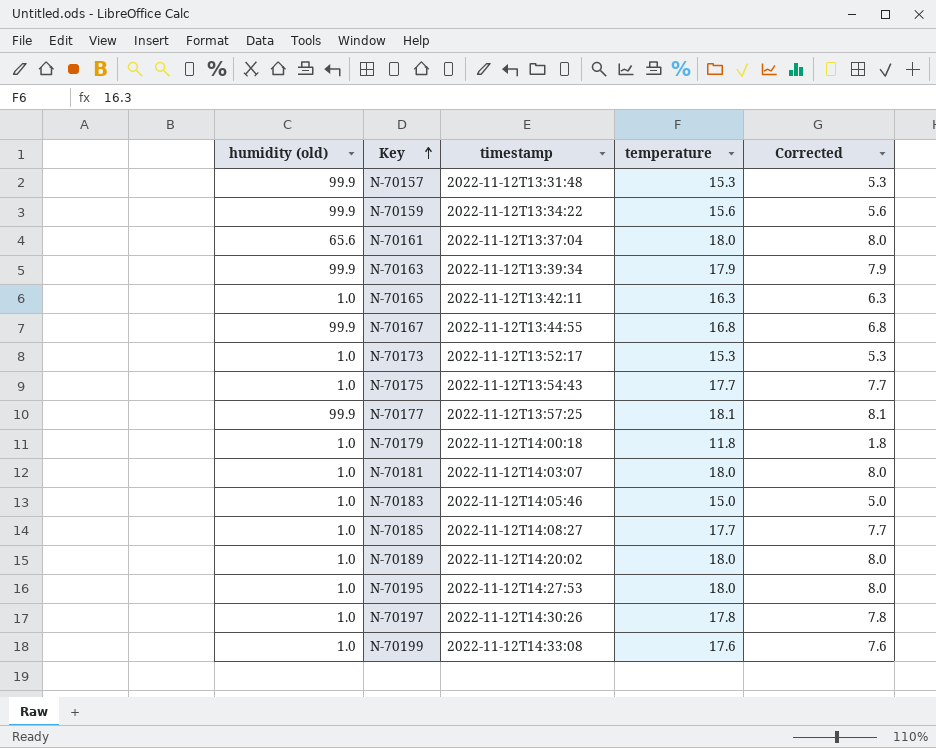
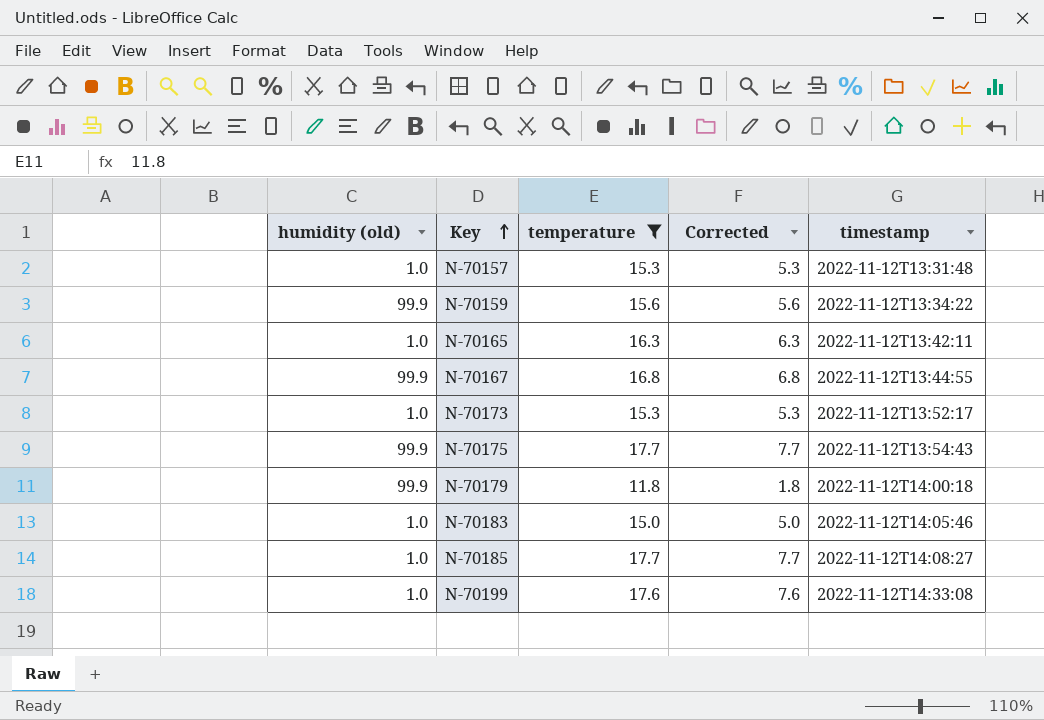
filter: none -> temperature <= 17.7
column timestamp | position: 3 -> 5
N-70157 | humidity (old): 99.9 -> 1.0
N-70175 | humidity (old): 1.0 -> 99.9
N-70179 | humidity (old): 1.0 -> 99.9

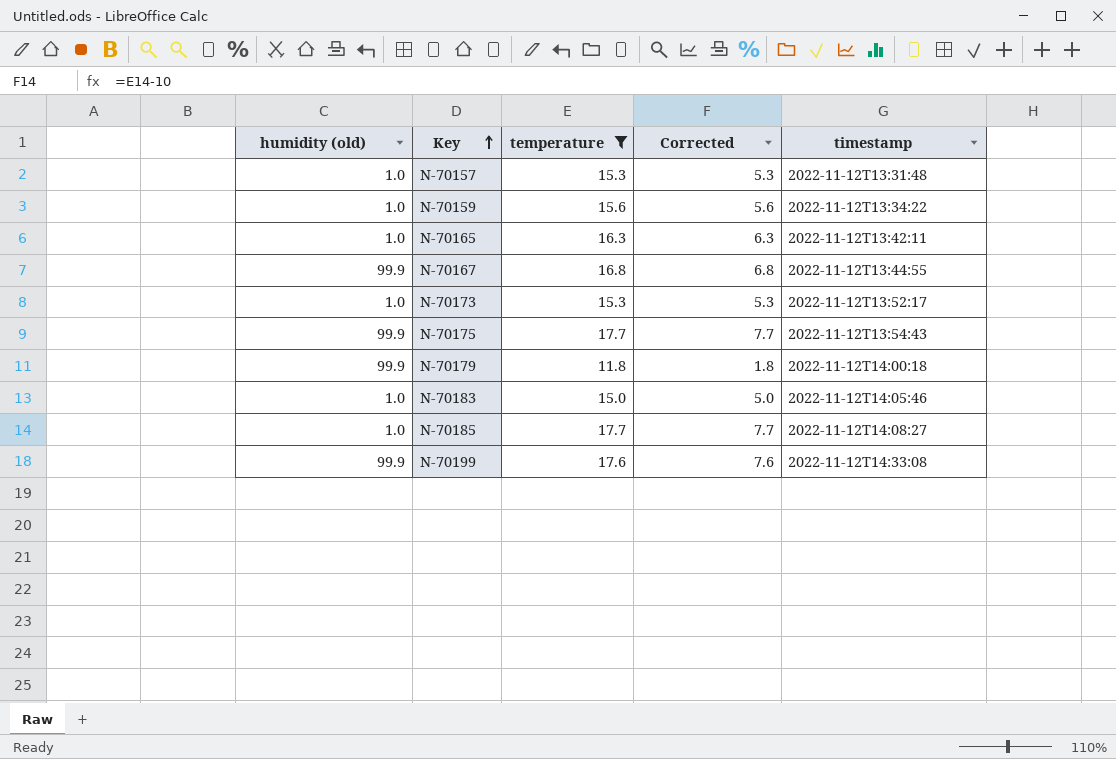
N-70159 | humidity (old): 99.9 -> 1.0
N-70199 | humidity (old): 1.0 -> 99.9

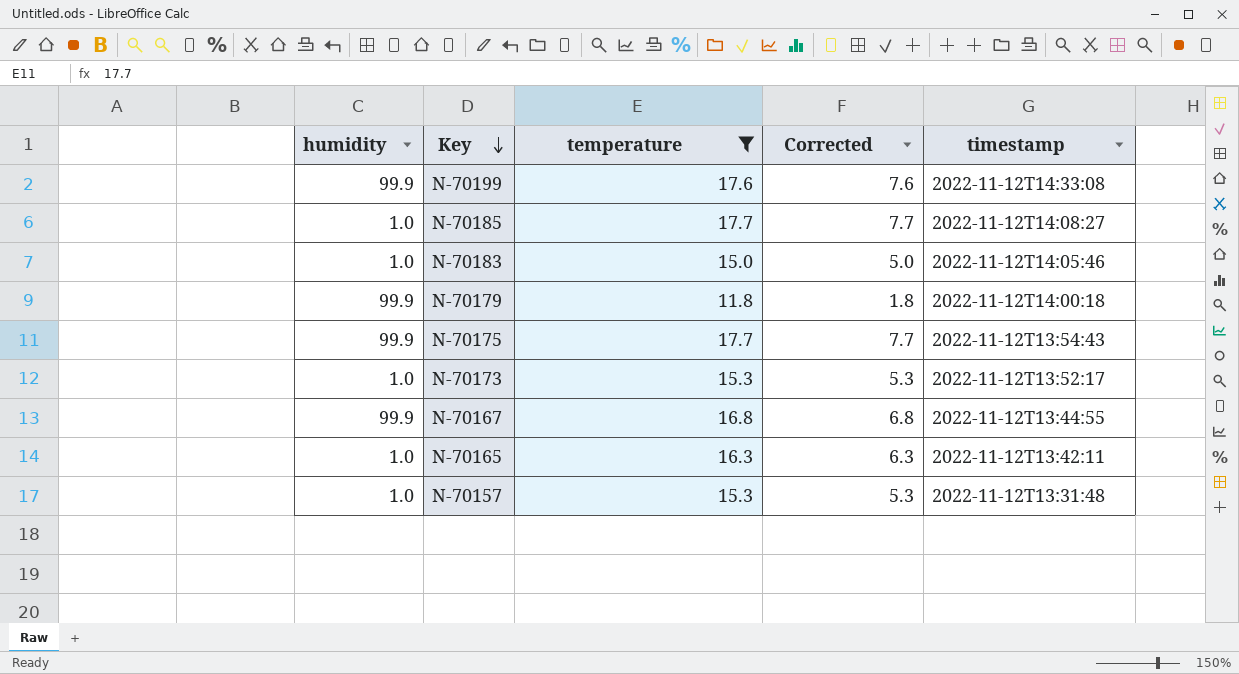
row order: Key ascending -> Key descending
column name: humidity (old) -> humidity
row N-70159: 1.0 | 15.6 | 5.6 | 2022-11-12T13:34:22 -> none

